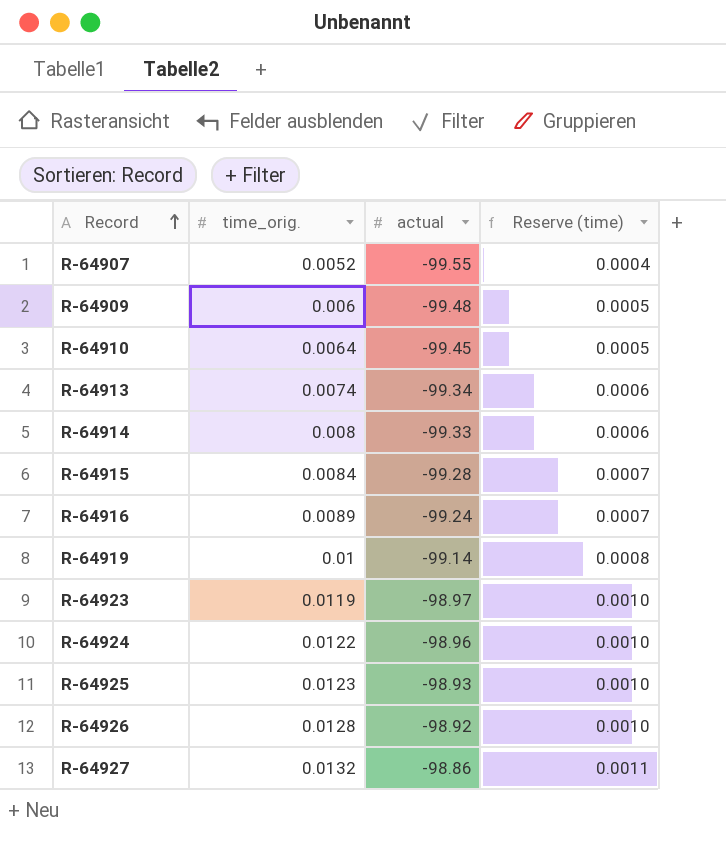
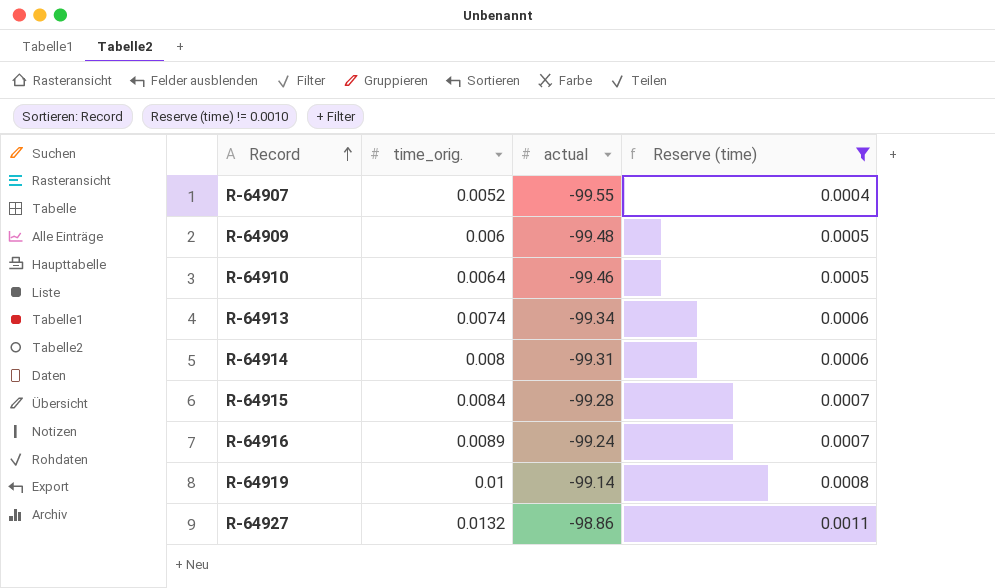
filter: none -> Reserve (time) != 0.0010
R-64910 | actual: -99.45 -> -99.46
R-64914 | actual: -99.33 -> -99.31

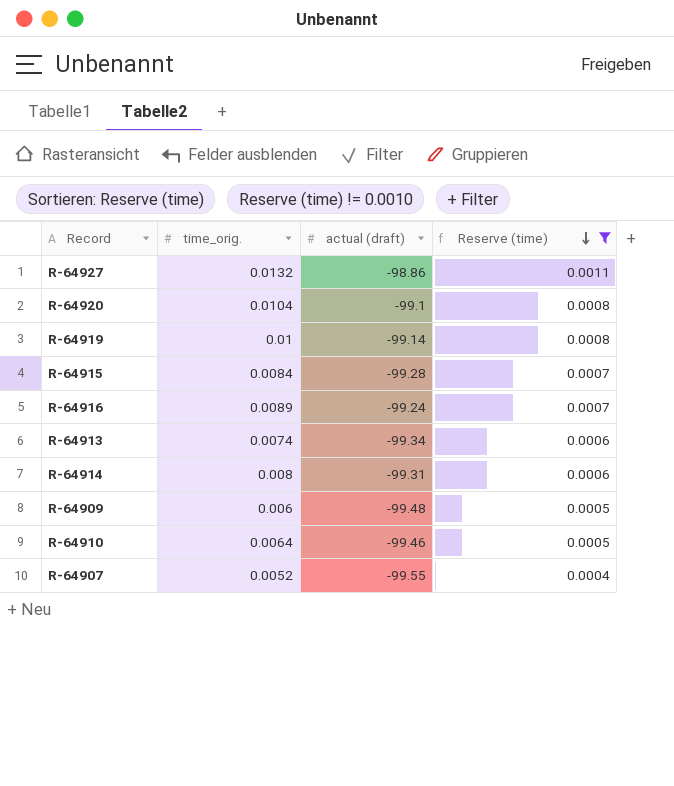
row order: Record ascending -> Reserve (time) descending
column name: actual -> actual (draft)
row R-64920: none -> 0.0104 | -99.1 | 0.0008

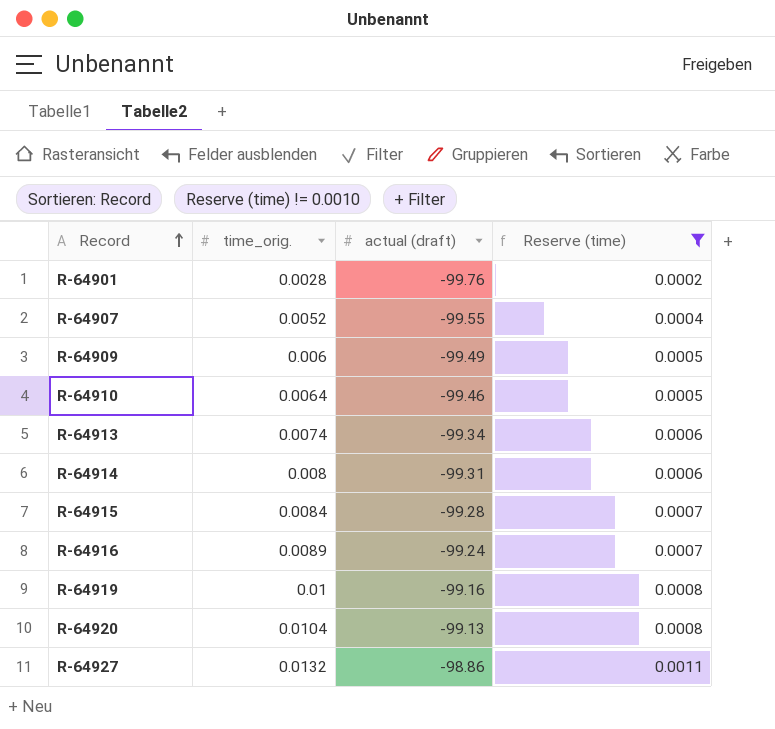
row order: Reserve (time) descending -> Record ascending
row R-64901: none -> 0.0028 | -99.76 | 0.0002
R-64909 | actual (draft): -99.48 -> -99.49
R-64919 | actual (draft): -99.14 -> -99.16
R-64920 | actual (draft): -99.1 -> -99.13

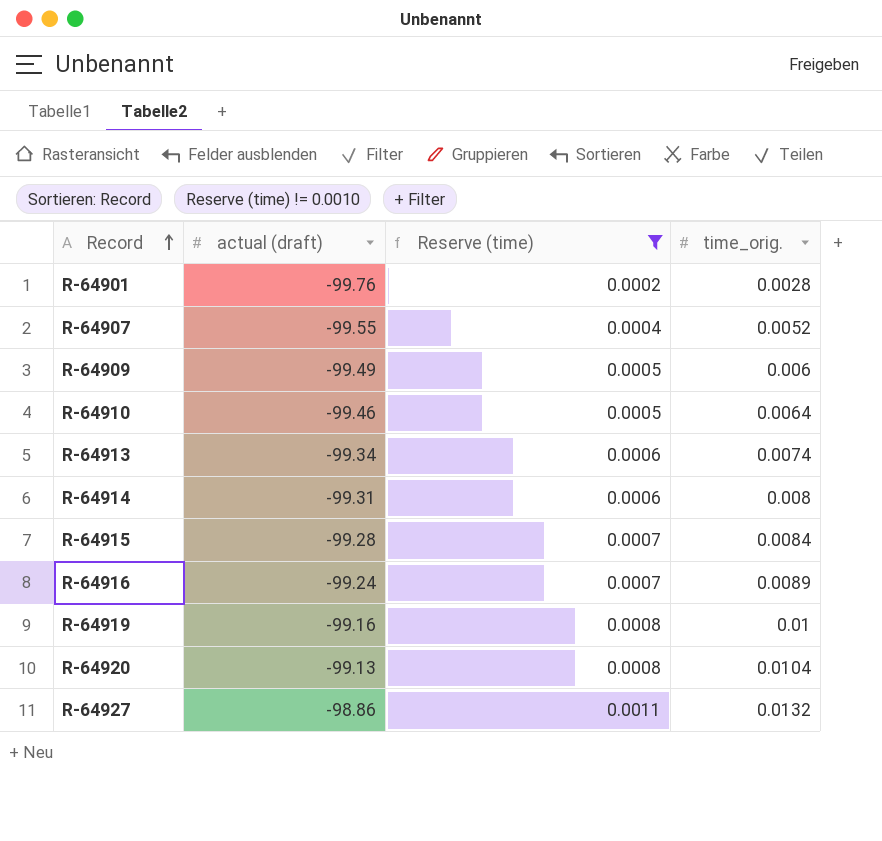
column time_orig. | position: 2 -> 4

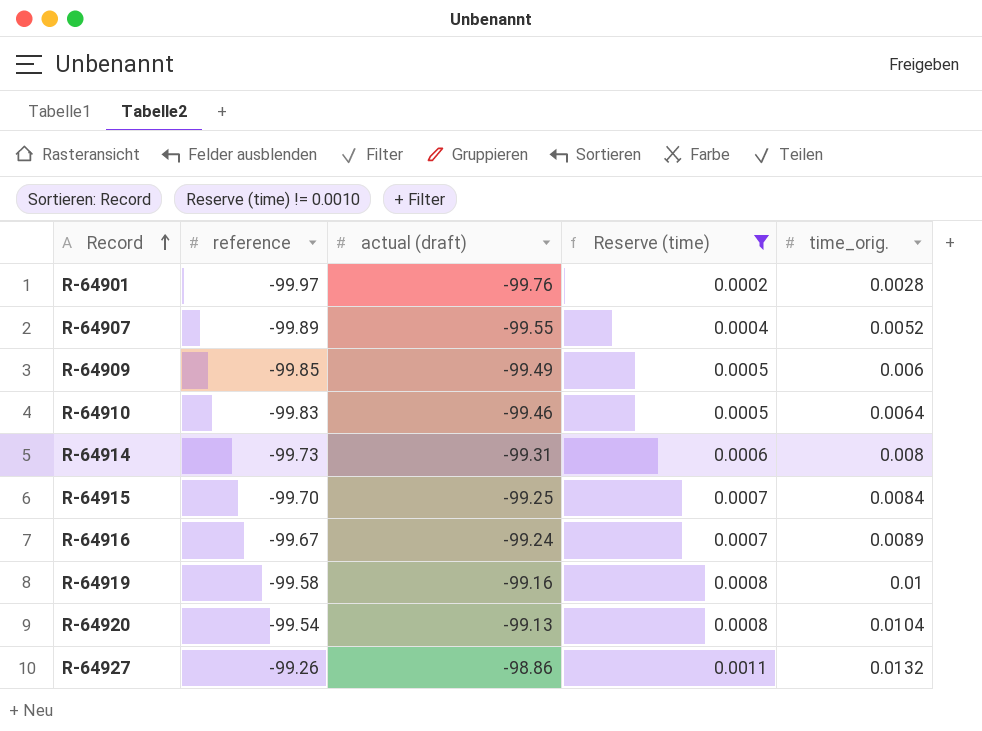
column reference | position: none -> 2
row R-64913: -99.34 | 0.0006 | 0.0074 -> none
R-64915 | actual (draft): -99.28 -> -99.25

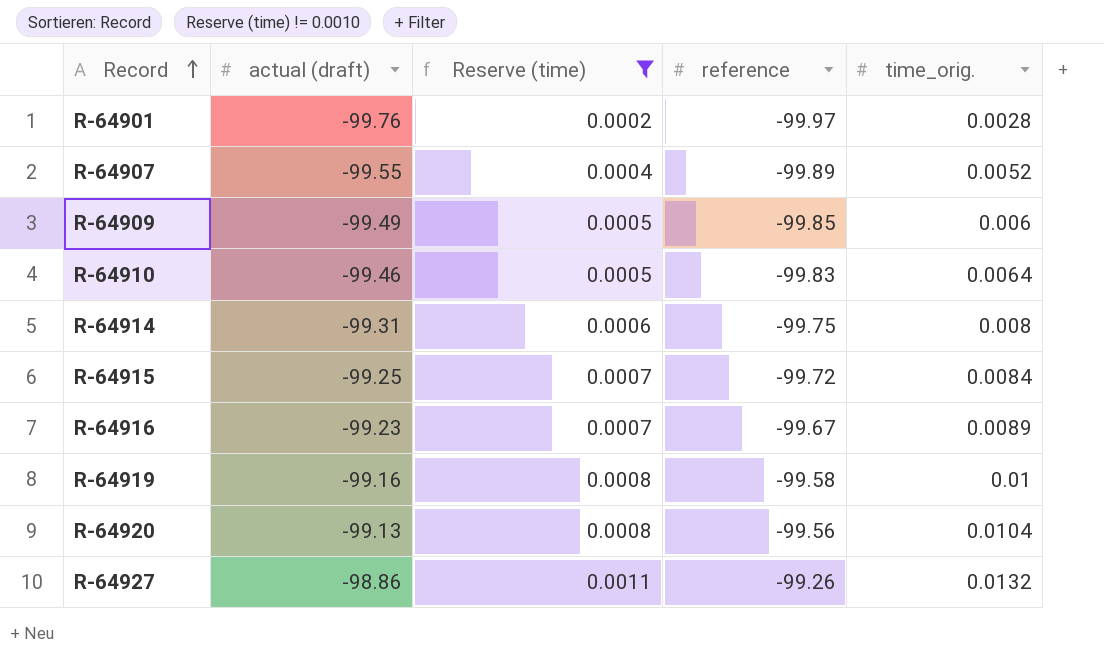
column reference | position: 2 -> 4
R-64914 | reference: -99.73 -> -99.75
R-64915 | reference: -99.70 -> -99.72
R-64916 | actual (draft): -99.24 -> -99.23
R-64920 | reference: -99.54 -> -99.56

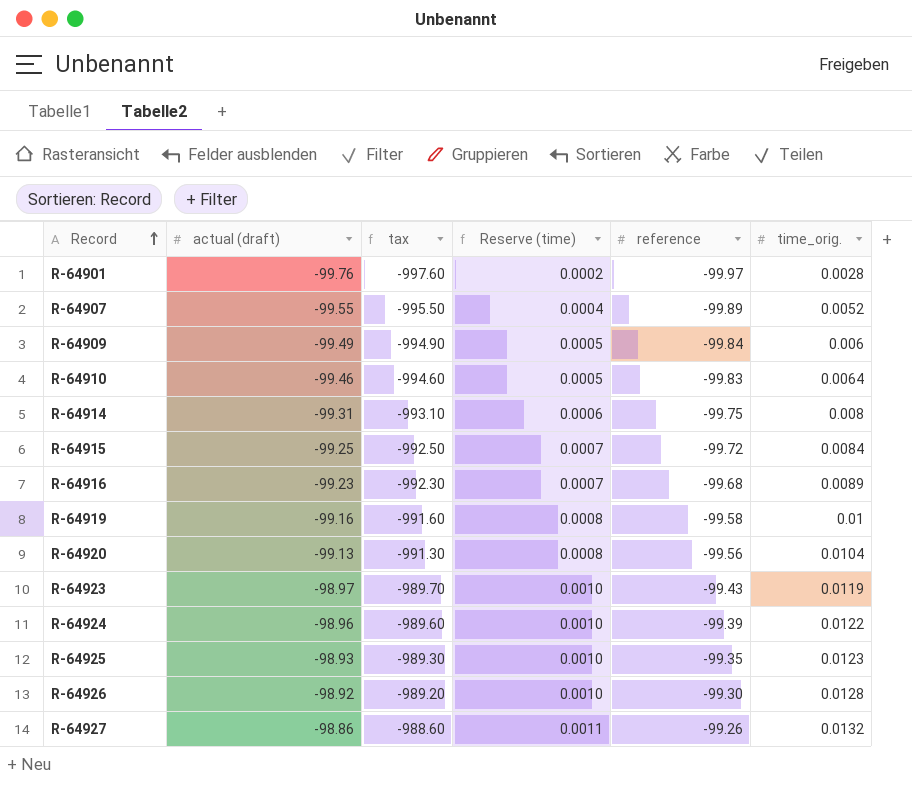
filter: Reserve (time) != 0.0010 -> none
column tax | formula: none -> [actual (draft)] * 10
R-64909 | reference: -99.85 -> -99.84
R-64916 | reference: -99.67 -> -99.68

